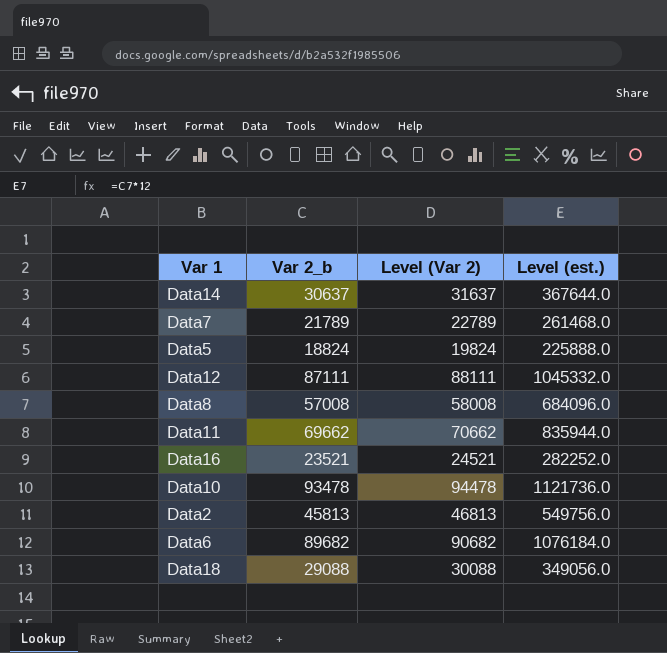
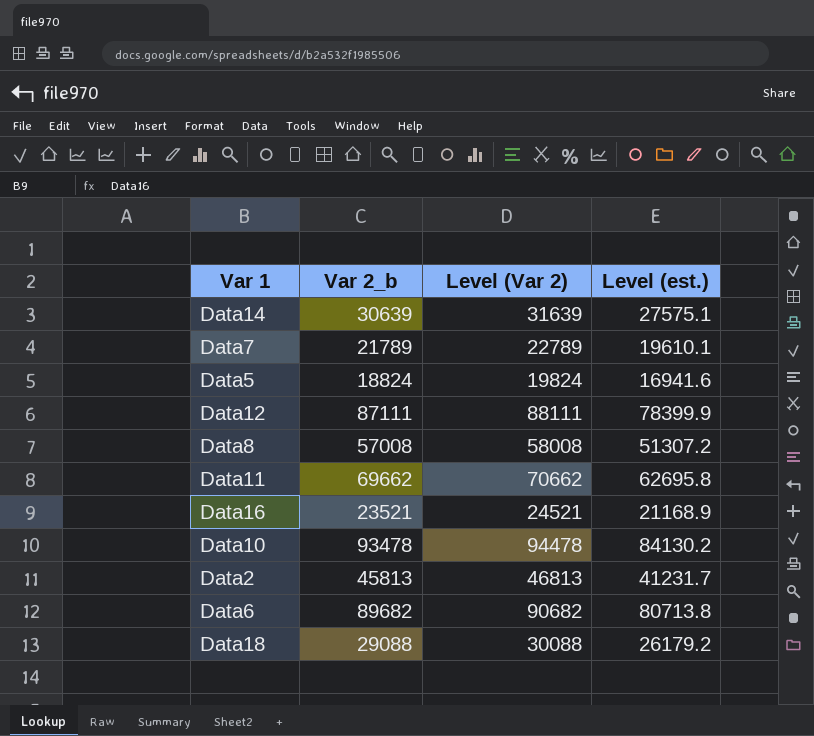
column Level (est.) | formula: [Var 2_b] * 12 -> [Var 2_b] * 0.9
Data14 | Var 2_b: 30637 -> 30639
Data14 | Level (Var 2): 31637 -> 31639

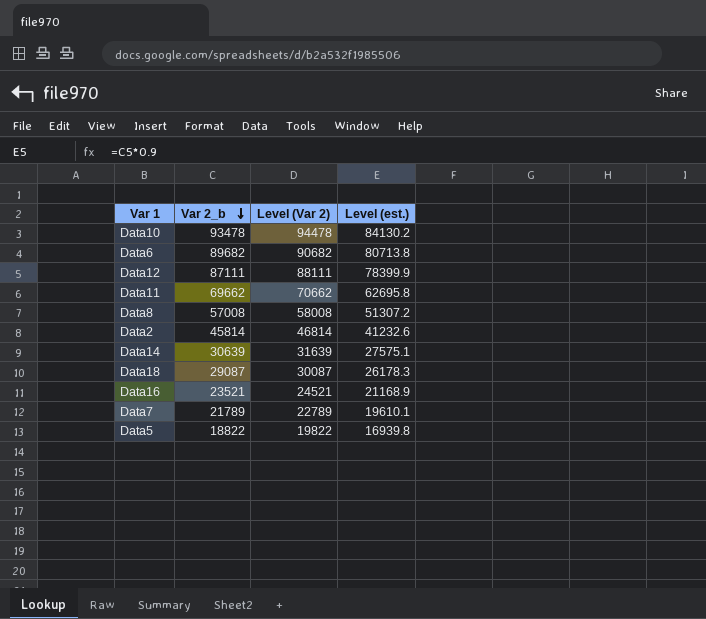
row order: none -> Var 2_b descending
Data2 | Var 2_b: 45813 -> 45814
Data2 | Level (Var 2): 46813 -> 46814
Data2 | Level (est.): 41231.7 -> 41232.6
Data18 | Var 2_b: 29088 -> 29087
Data18 | Level (Var 2): 30088 -> 30087
Data18 | Level (est.): 26179.2 -> 26178.3
Data5 | Var 2_b: 18824 -> 18822
Data5 | Level (Var 2): 19824 -> 19822
Data5 | Level (est.): 16941.6 -> 16939.8

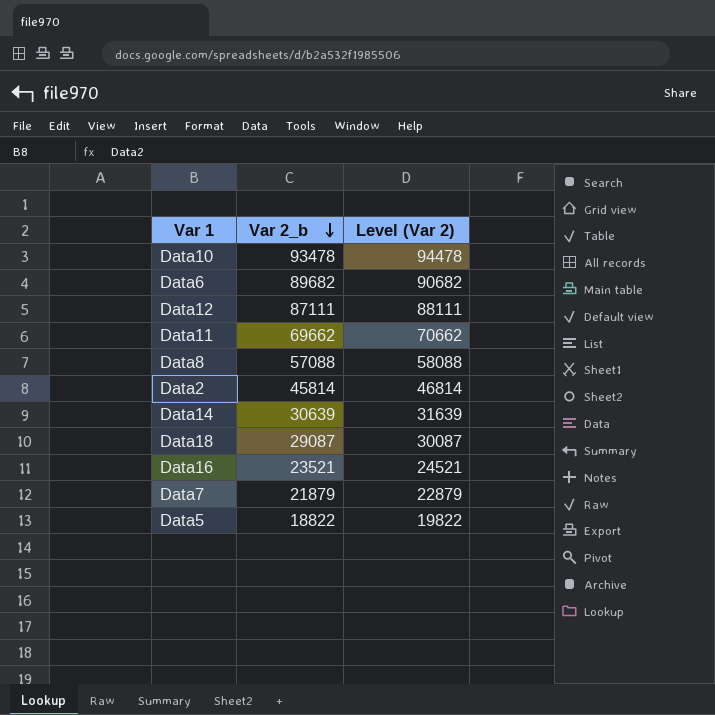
column Level (est.) | formula: [Var 2_b] * 0.9 -> none
Data8 | Var 2_b: 57008 -> 57088
Data8 | Level (Var 2): 58008 -> 58088
Data7 | Var 2_b: 21789 -> 21879
Data7 | Level (Var 2): 22789 -> 22879

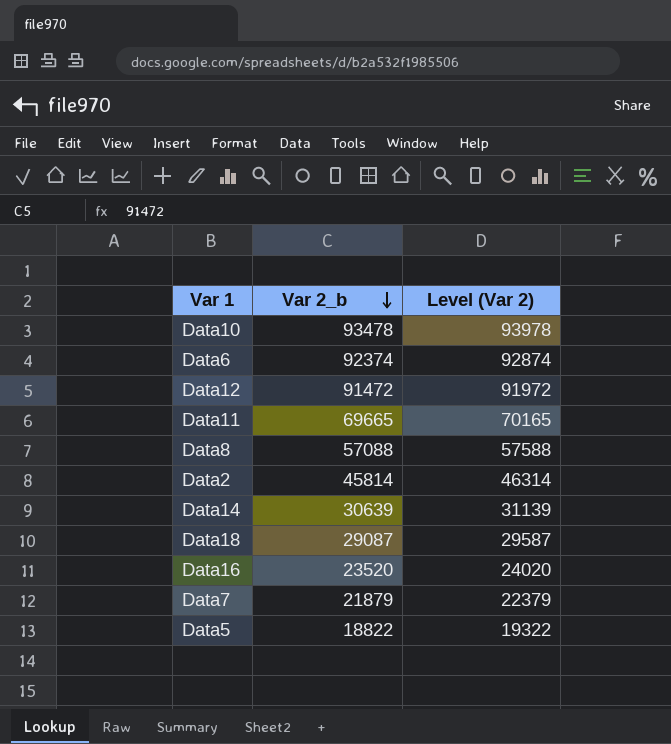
column Level (Var 2) | formula: [Var 2_b] + 1000 -> [Var 2_b] + 500
Data6 | Var 2_b: 89682 -> 92374
Data12 | Var 2_b: 87111 -> 91472
Data11 | Var 2_b: 69662 -> 69665
Data16 | Var 2_b: 23521 -> 23520

